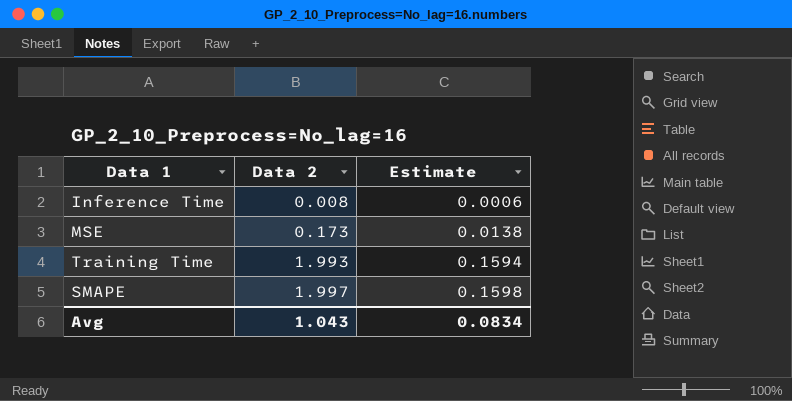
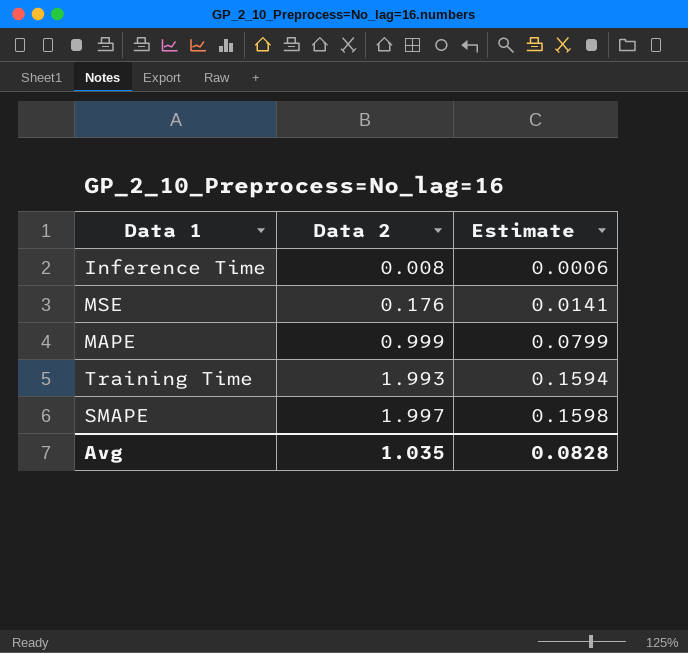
MSE | Data 2: 0.173 -> 0.176
MSE | Estimate: 0.0138 -> 0.0141
row MAPE: none -> 0.999 | 0.0799
Avg | Data 2: 1.043 -> 1.035
Avg | Estimate: 0.0834 -> 0.0828

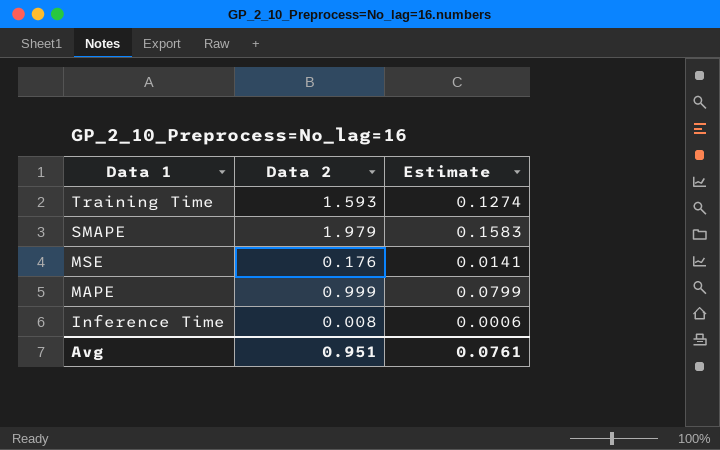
row order: Data 2 ascending -> Data 1 descending
Training Time | Data 2: 1.993 -> 1.593
Training Time | Estimate: 0.1594 -> 0.1274
SMAPE | Data 2: 1.997 -> 1.979
SMAPE | Estimate: 0.1598 -> 0.1583
Avg | Data 2: 1.035 -> 0.951
Avg | Estimate: 0.0828 -> 0.0761

